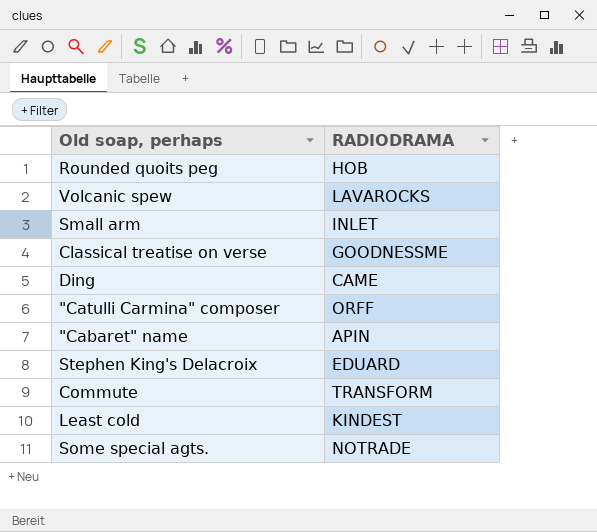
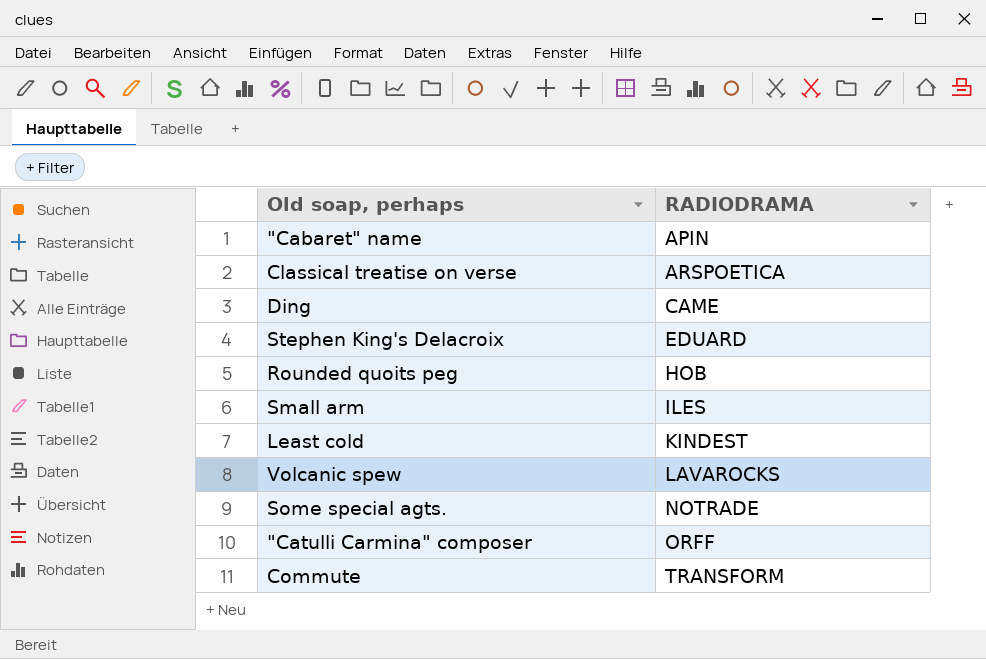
row order: none -> RADIODRAMA ascending
Classical treatise on verse | RADIODRAMA: GOODNESSME -> ARSPOETICA
Small arm | RADIODRAMA: INLET -> ILES

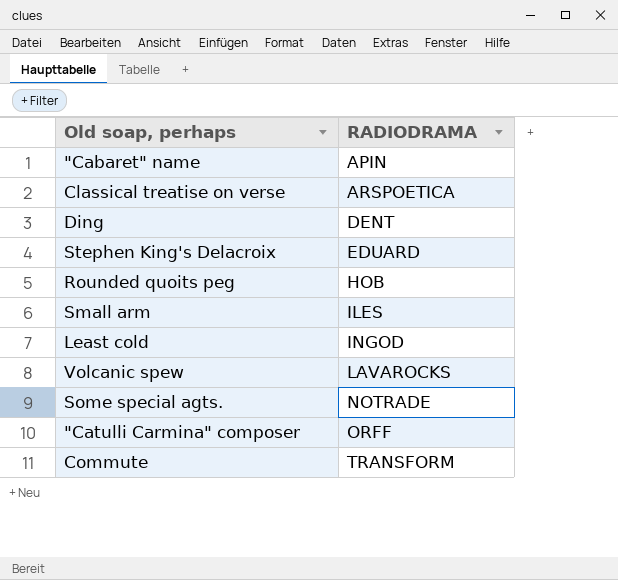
Ding | RADIODRAMA: CAME -> DENT
Least cold | RADIODRAMA: KINDEST -> INGOD

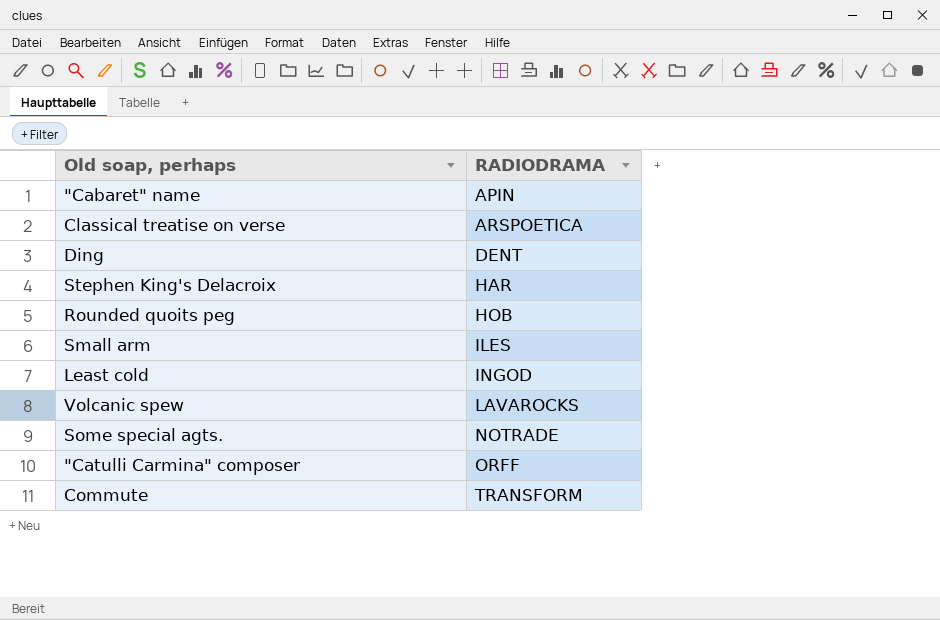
Stephen King's Delacroix | RADIODRAMA: EDUARD -> HAR

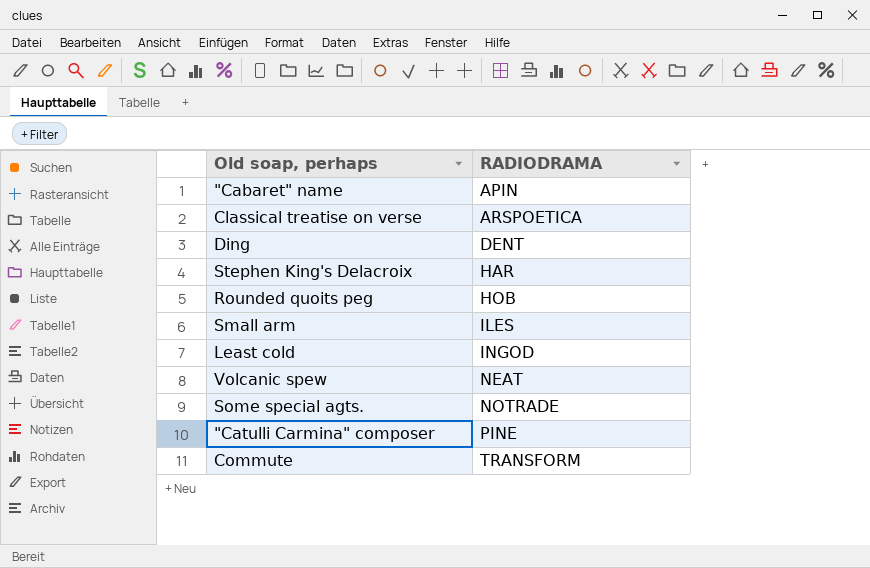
Volcanic spew | RADIODRAMA: LAVAROCKS -> NEAT
"Catulli Carmina" composer | RADIODRAMA: ORFF -> PINE

